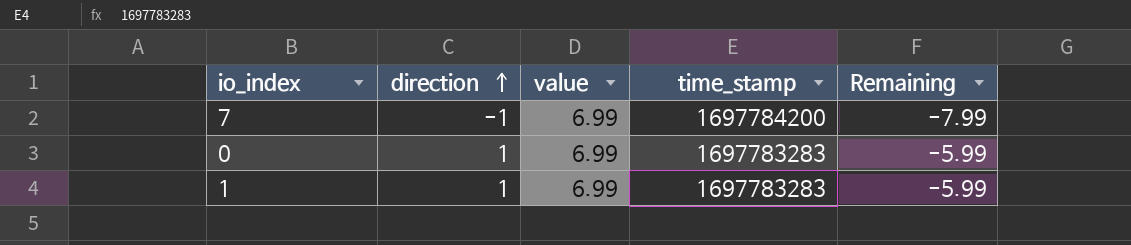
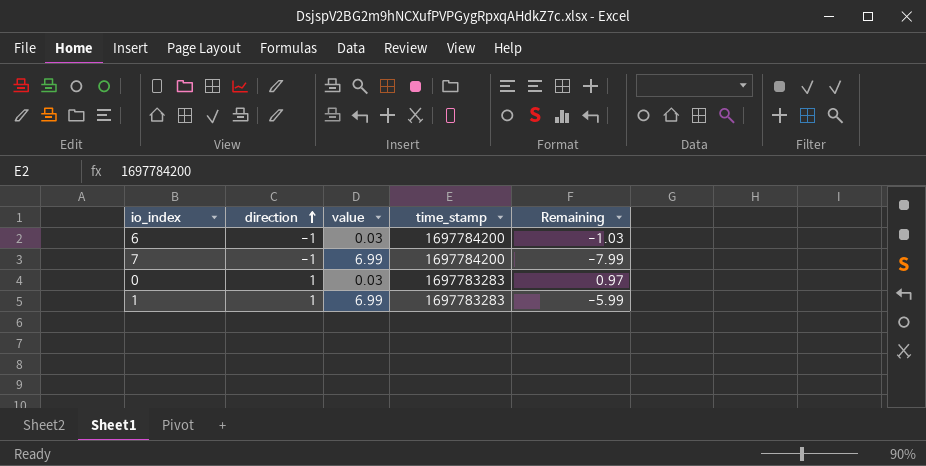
row 6: none -> -1 | 0.03 | 1697784200 | -1.03
0 | value: 6.99 -> 0.03
0 | Remaining: -5.99 -> 0.97

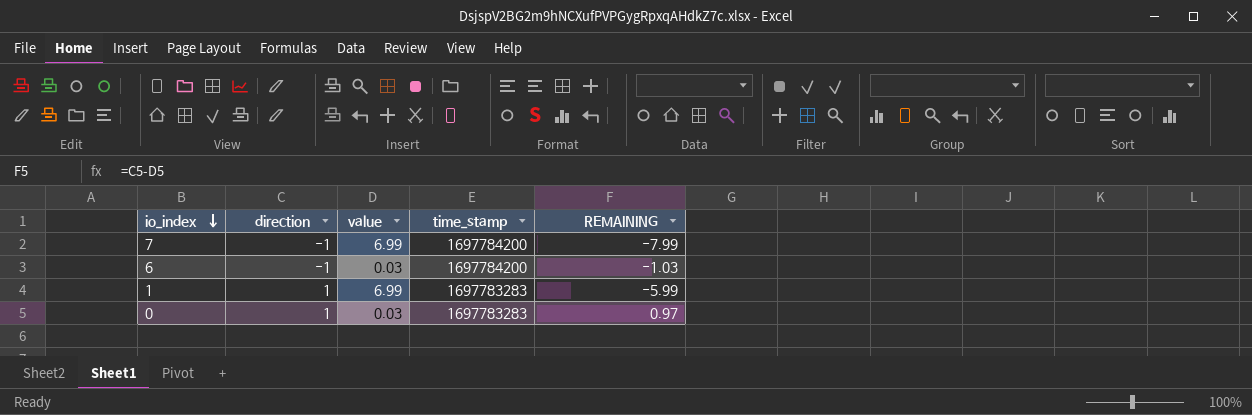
row order: direction ascending -> io_index descending
column name: Remaining -> REMAINING

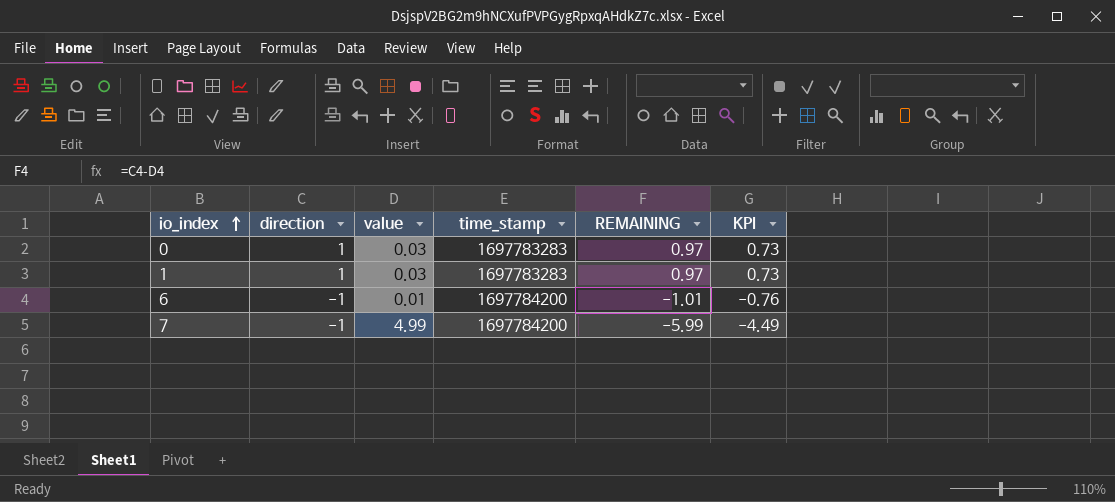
row order: io_index descending -> io_index ascending
column KPI | formula: none -> [REMAINING] * 0.75
1 | value: 6.99 -> 0.03
1 | REMAINING: -5.99 -> 0.97
6 | value: 0.03 -> 0.01
6 | REMAINING: -1.03 -> -1.01
7 | value: 6.99 -> 4.99
7 | REMAINING: -7.99 -> -5.99

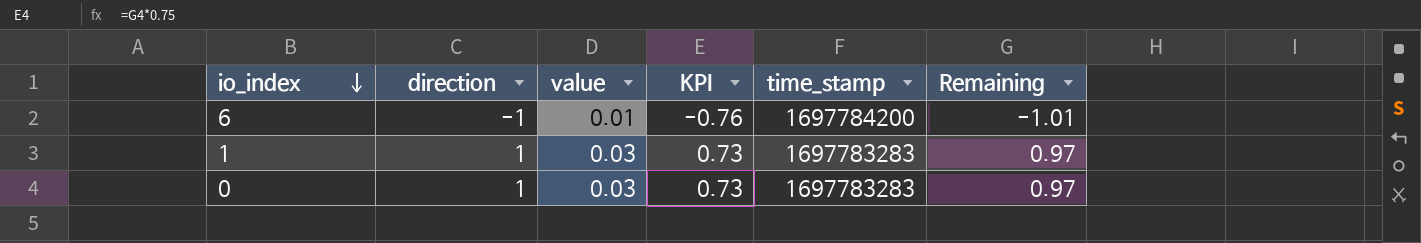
row order: io_index ascending -> io_index descending
column KPI | position: 6 -> 4
column name: REMAINING -> Remaining
row 7: -1 | 4.99 | 1697784200 | -5.99 | -4.49 -> none

